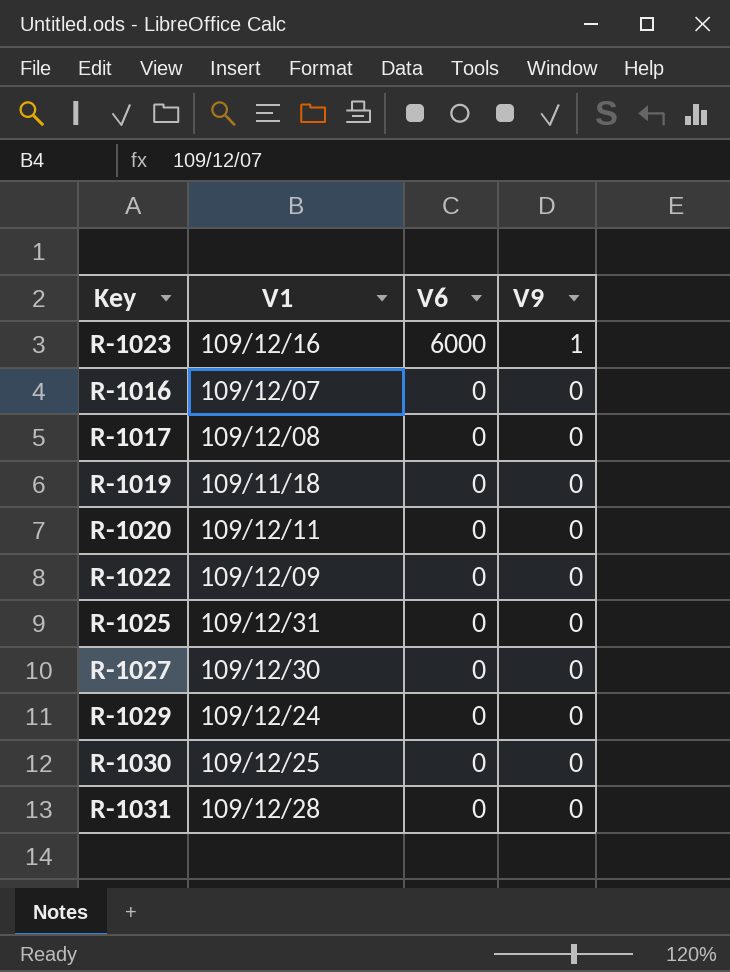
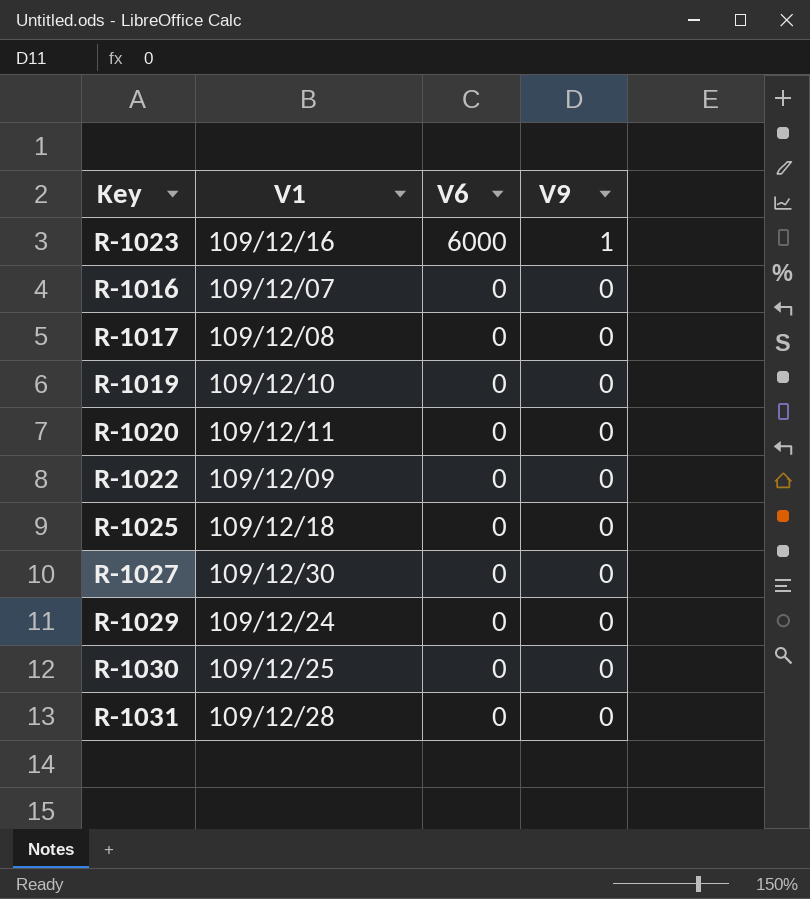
R-1019 | V1: 109/11/18 -> 109/12/10
R-1025 | V1: 109/12/31 -> 109/12/18

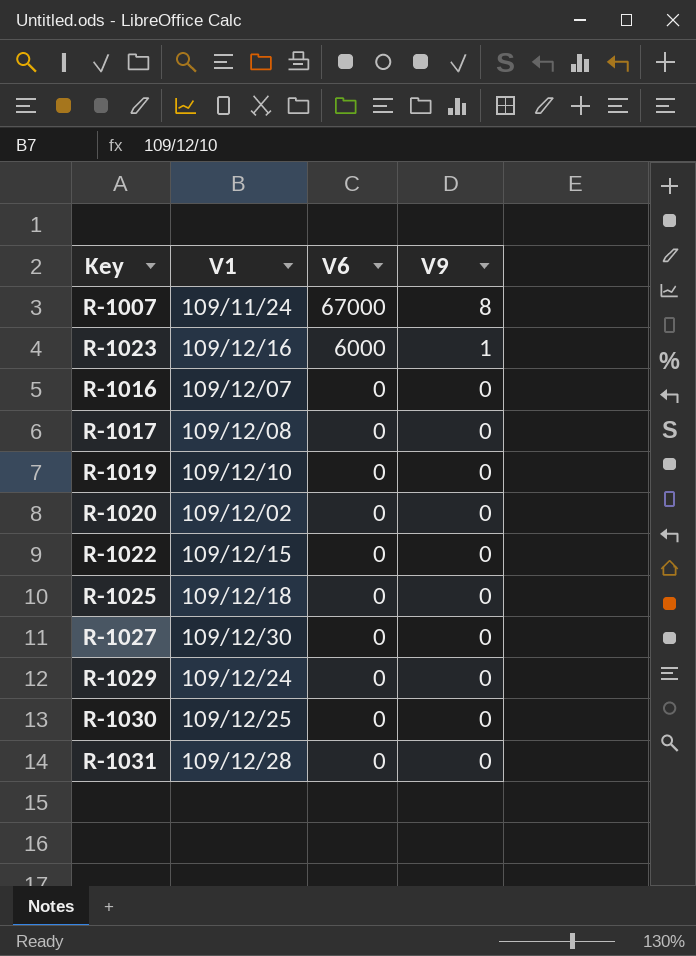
row R-1007: none -> 109/11/24 | 67000 | 8
R-1020 | V1: 109/12/11 -> 109/12/02
R-1022 | V1: 109/12/09 -> 109/12/15

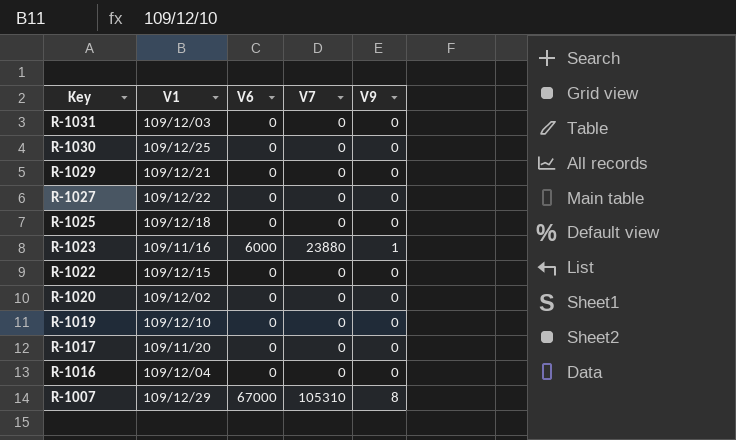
row order: V6 descending -> Key descending
column V7 | position: none -> 4
R-1031 | V1: 109/12/28 -> 109/12/03
R-1029 | V1: 109/12/24 -> 109/12/21
R-1027 | V1: 109/12/30 -> 109/12/22
R-1023 | V1: 109/12/16 -> 109/11/16
R-1017 | V1: 109/12/08 -> 109/11/20
R-1016 | V1: 109/12/07 -> 109/12/04
R-1007 | V1: 109/11/24 -> 109/12/29

